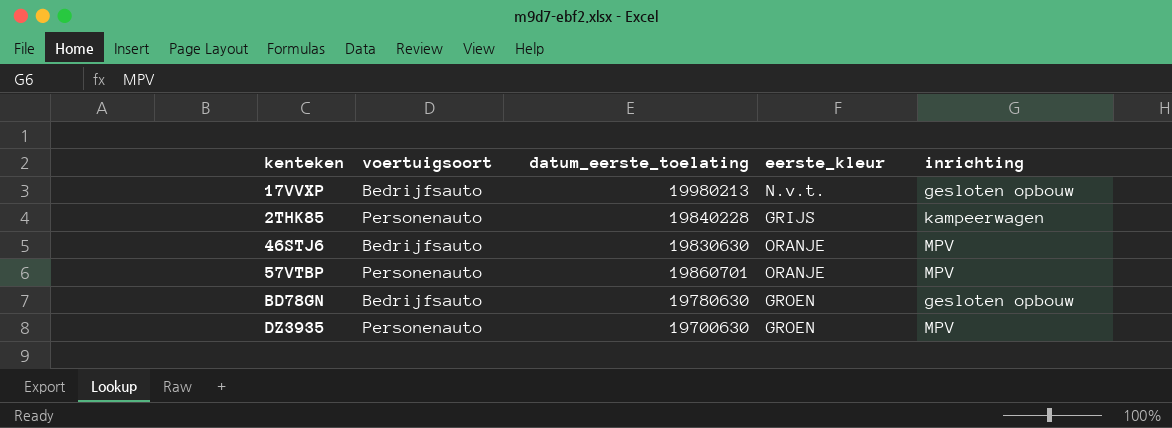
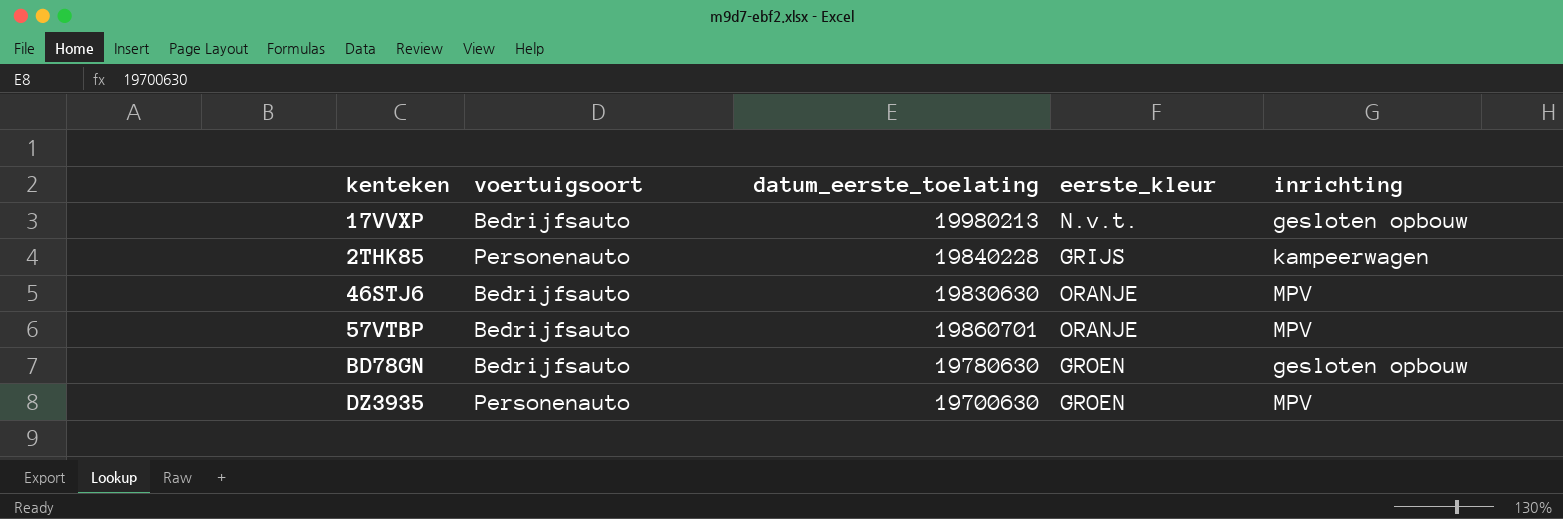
57VTBP | voertuigsoort: Personenauto -> Bedrijfsauto

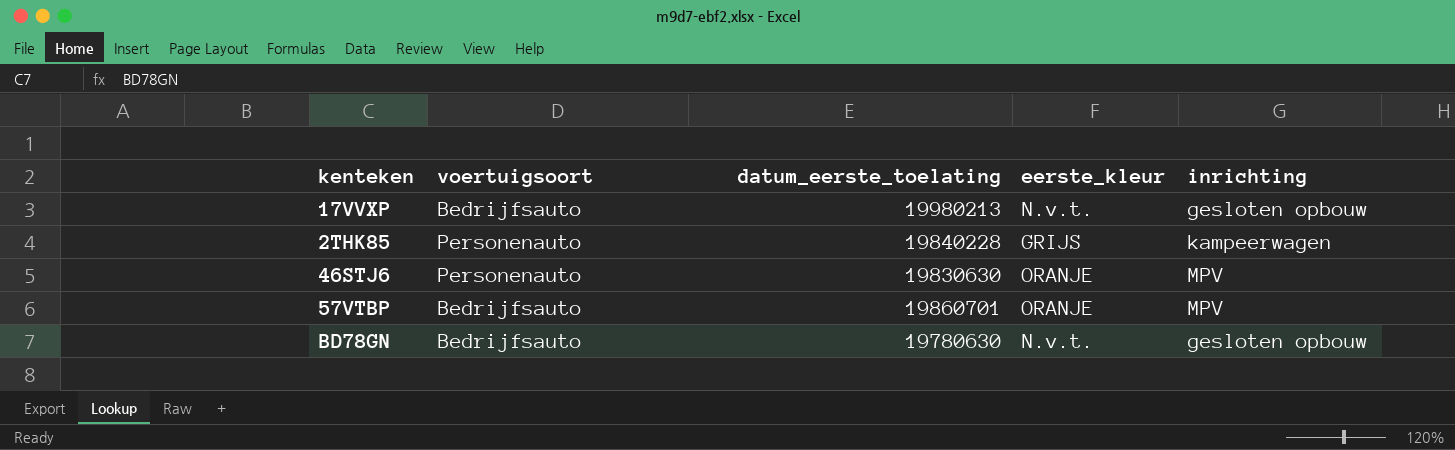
row DZ3935: Personenauto | 19700630 | GROEN | MPV -> none
46STJ6 | voertuigsoort: Bedrijfsauto -> Personenauto
BD78GN | eerste_kleur: GROEN -> N.v.t.

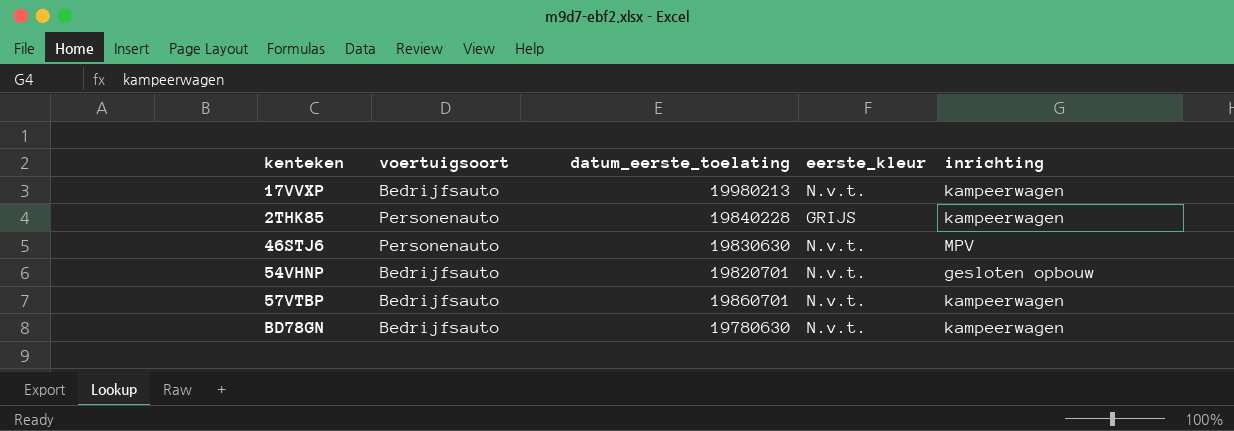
17VVXP | inrichting: gesloten opbouw -> kampeerwagen
46STJ6 | eerste_kleur: ORANJE -> N.v.t.
row 54VHNP: none -> Bedrijfsauto | 19820701 | N.v.t. | gesloten opbouw
57VTBP | eerste_kleur: ORANJE -> N.v.t.
57VTBP | inrichting: MPV -> kampeerwagen
BD78GN | inrichting: gesloten opbouw -> kampeerwagen

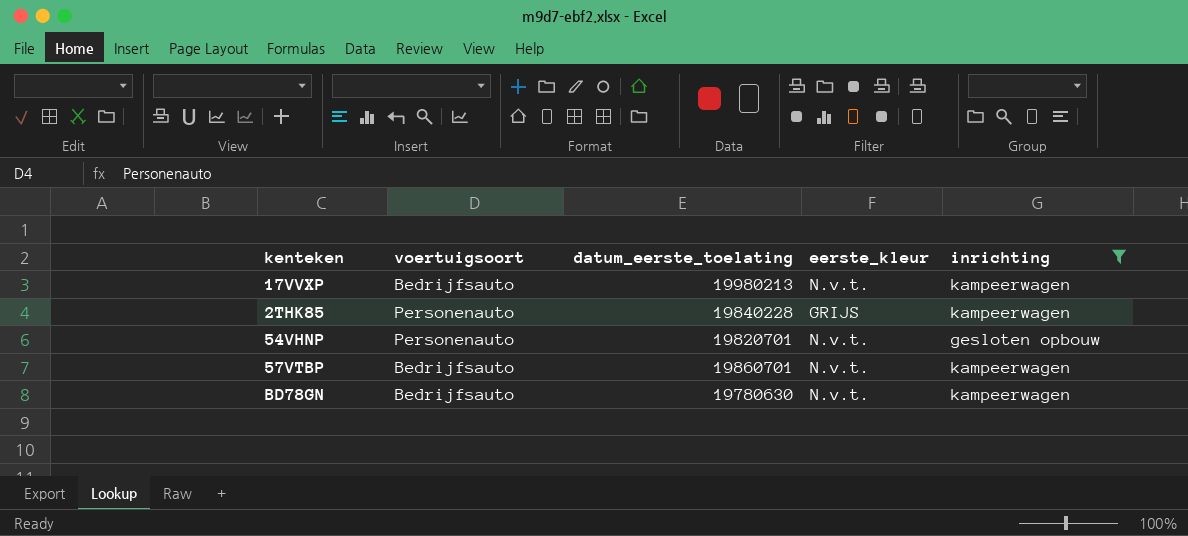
filter: none -> inrichting != MPV
54VHNP | voertuigsoort: Bedrijfsauto -> Personenauto

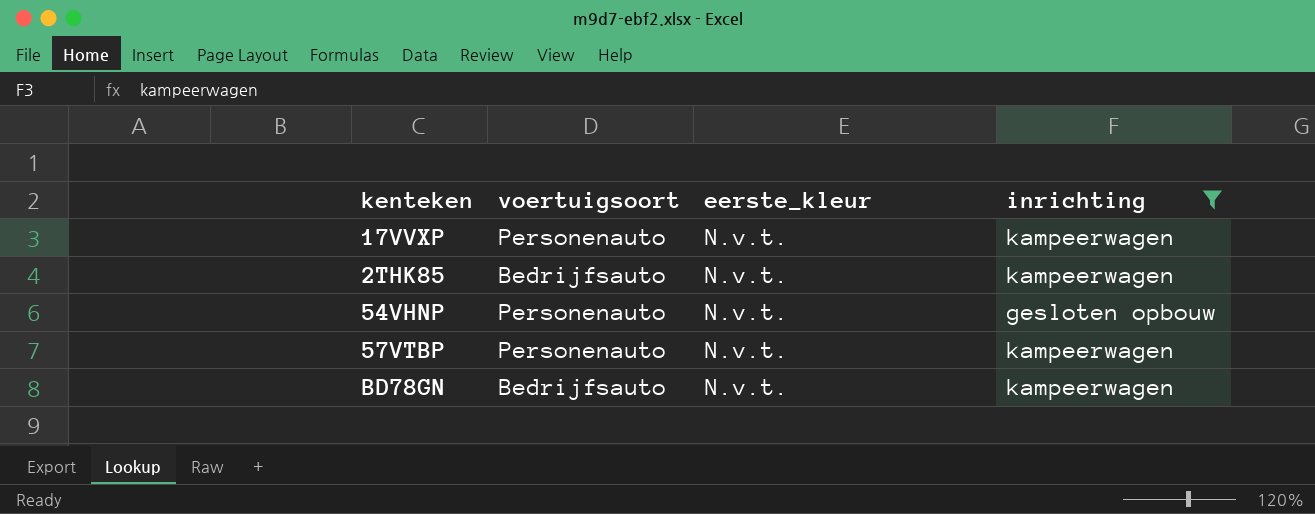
column datum_eerste_toelating | position: 3 -> none
17VVXP | voertuigsoort: Bedrijfsauto -> Personenauto
2THK85 | voertuigsoort: Personenauto -> Bedrijfsauto
2THK85 | eerste_kleur: GRIJS -> N.v.t.
57VTBP | voertuigsoort: Bedrijfsauto -> Personenauto

